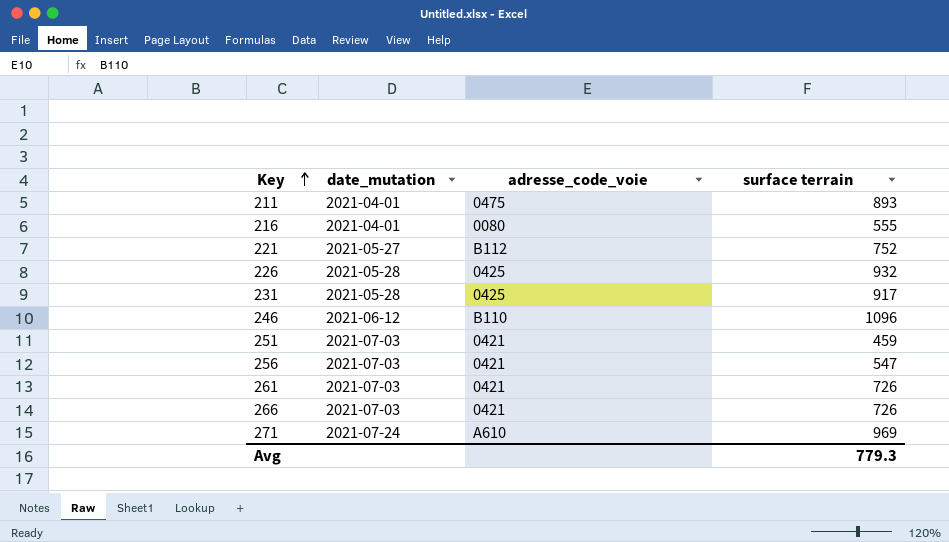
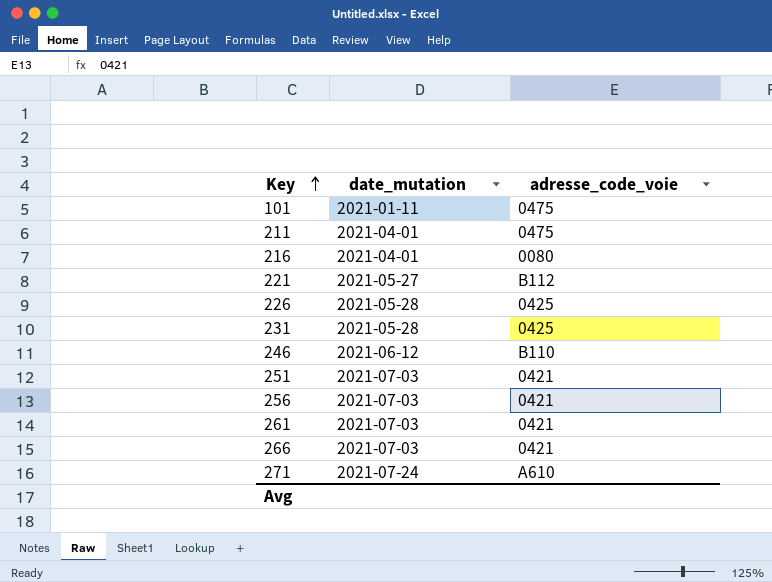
column surface terrain | position: 4 -> none
row 101: none -> 2021-01-11 | 0475

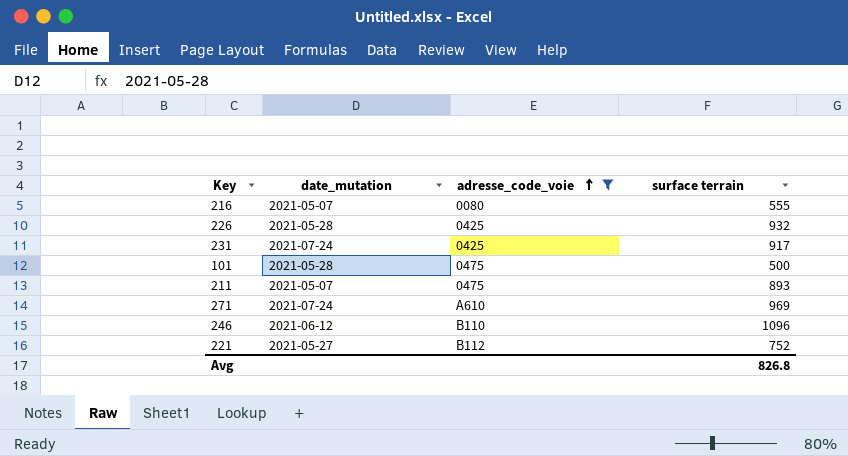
filter: none -> adresse_code_voie != 0421
row order: Key ascending -> adresse_code_voie ascending
column surface terrain | position: none -> 4
216 | date_mutation: 2021-04-01 -> 2021-05-07
231 | date_mutation: 2021-05-28 -> 2021-07-24
101 | date_mutation: 2021-01-11 -> 2021-05-28
211 | date_mutation: 2021-04-01 -> 2021-05-07

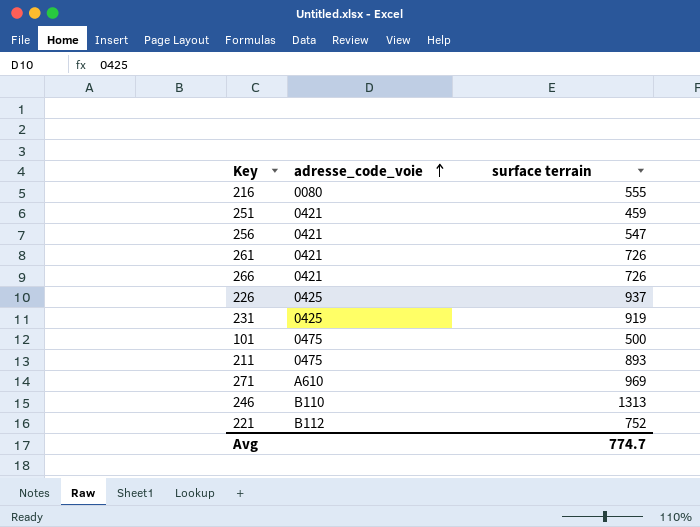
filter: adresse_code_voie != 0421 -> none
column date_mutation | position: 2 -> none
226 | surface terrain: 932 -> 937
231 | surface terrain: 917 -> 919
246 | surface terrain: 1096 -> 1313
Avg | surface terrain: 826.8 -> 774.7

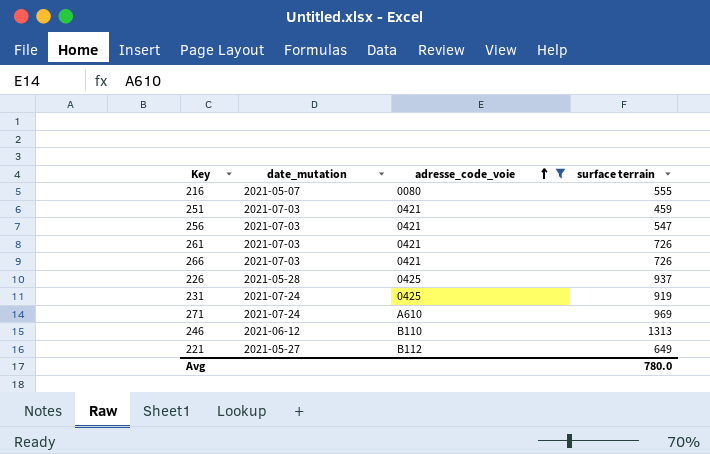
filter: none -> adresse_code_voie != 0475
column date_mutation | position: none -> 2
221 | surface terrain: 752 -> 649
Avg | surface terrain: 774.7 -> 780.0

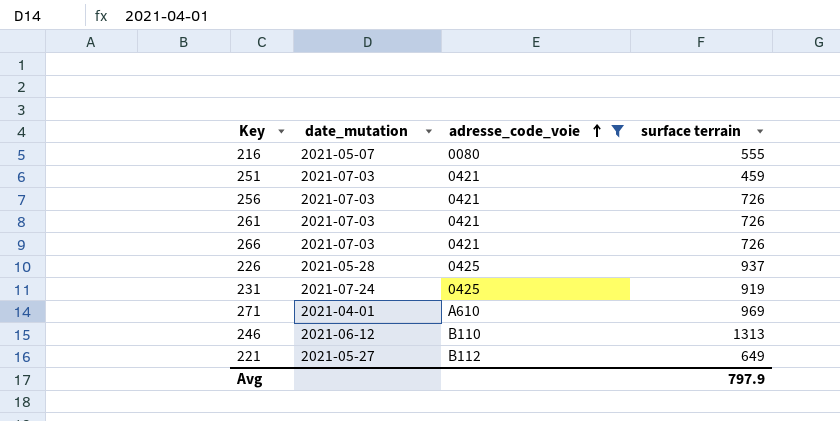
256 | surface terrain: 547 -> 726
271 | date_mutation: 2021-07-24 -> 2021-04-01
Avg | surface terrain: 780.0 -> 797.9

